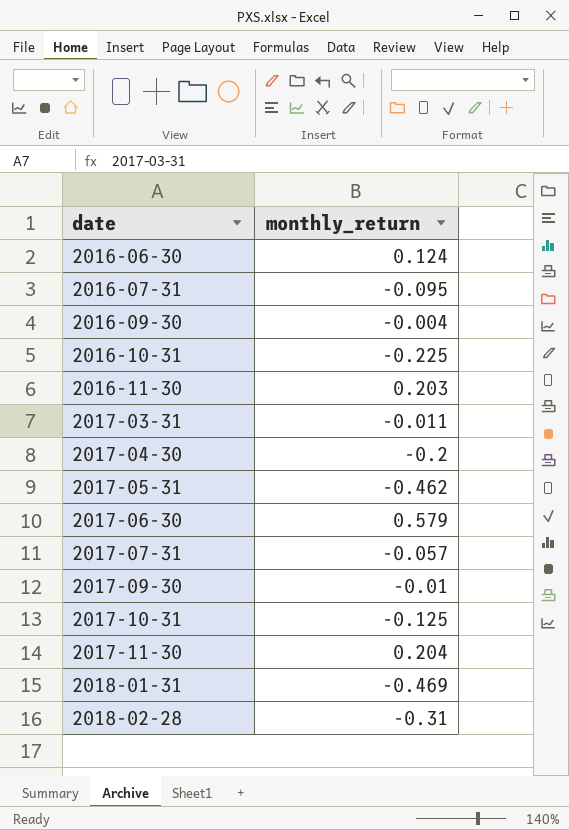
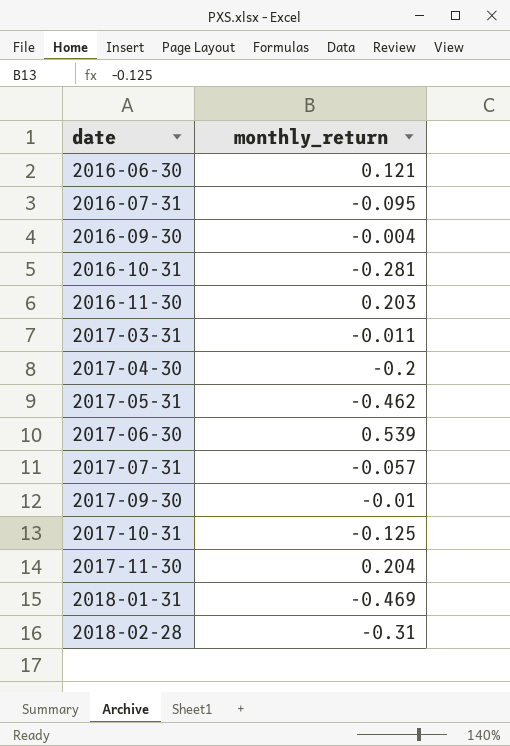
2016-06-30 | monthly_return: 0.124 -> 0.121
2016-10-31 | monthly_return: -0.225 -> -0.281
2017-06-30 | monthly_return: 0.579 -> 0.539

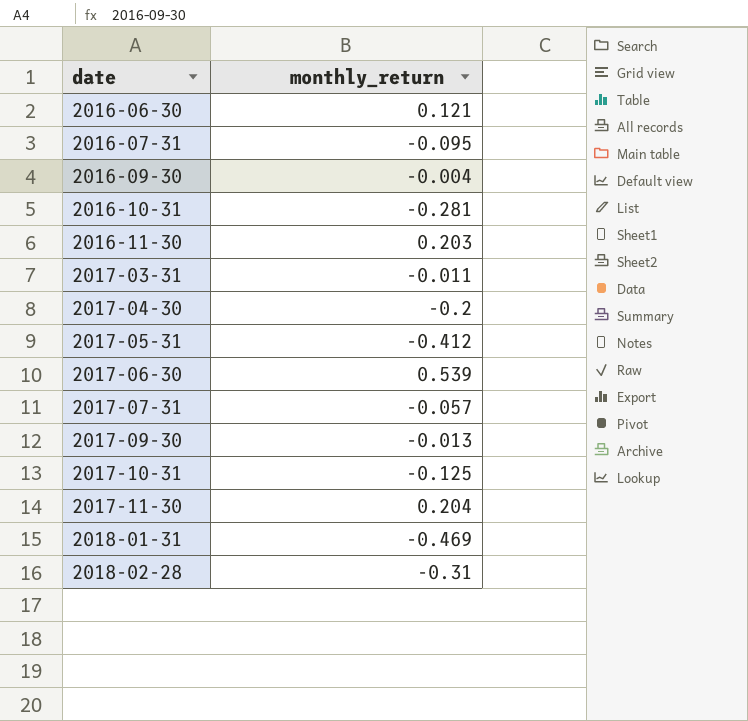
2017-05-31 | monthly_return: -0.462 -> -0.412
2017-09-30 | monthly_return: -0.01 -> -0.013

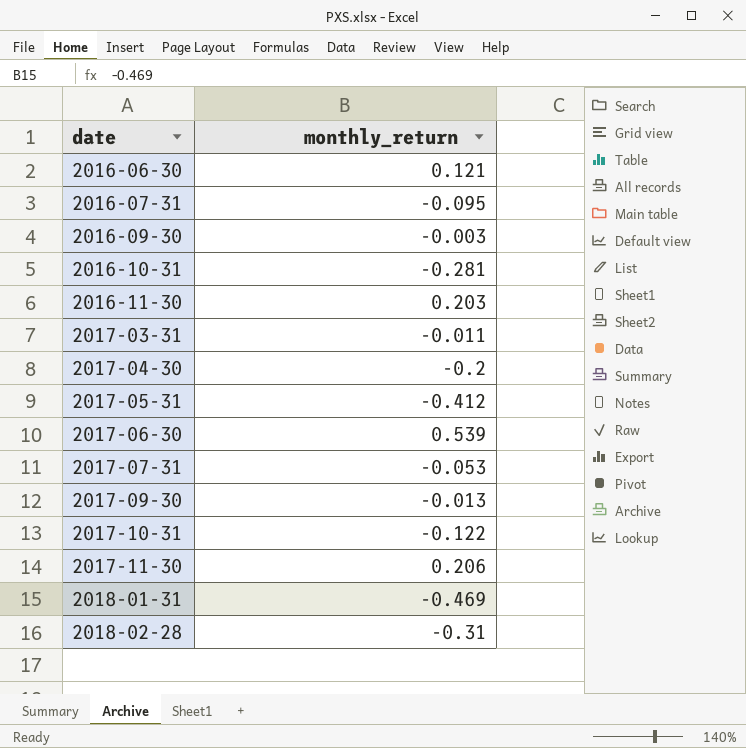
2016-09-30 | monthly_return: -0.004 -> -0.003
2017-07-31 | monthly_return: -0.057 -> -0.053
2017-10-31 | monthly_return: -0.125 -> -0.122
2017-11-30 | monthly_return: 0.204 -> 0.206

